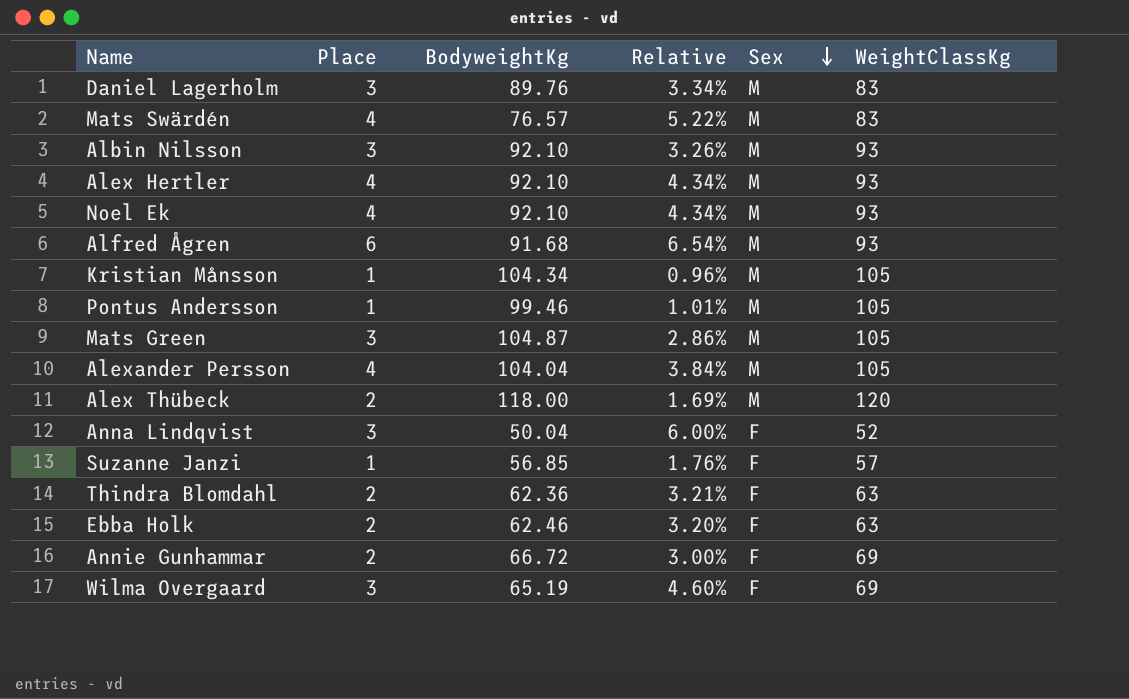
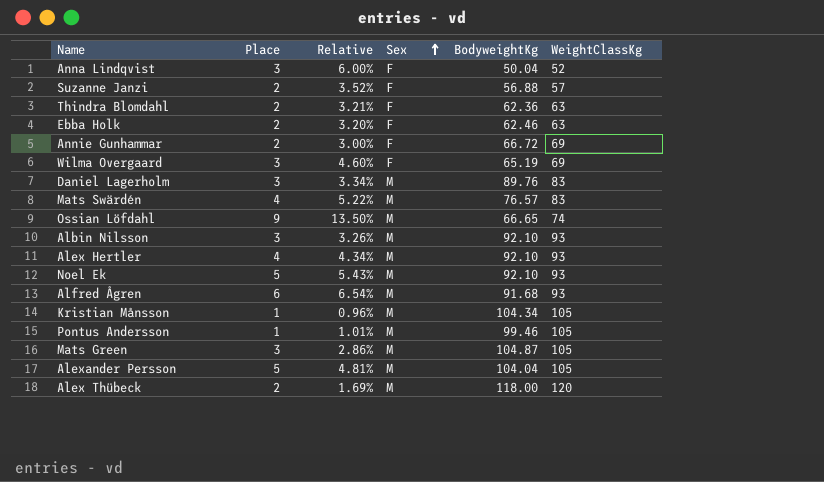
row order: Sex descending -> Sex ascending
column BodyweightKg | position: 3 -> 5
Suzanne Janzi | Place: 1 -> 2
Suzanne Janzi | Relative: 1.76% -> 3.52%
Suzanne Janzi | BodyweightKg: 56.85 -> 56.88
row Ossian Löfdahl: none -> 9 | 13.50% | M | 66.65 | 74
Noel Ek | Place: 4 -> 5
Noel Ek | Relative: 4.34% -> 5.43%
Alexander Persson | Place: 4 -> 5
Alexander Persson | Relative: 3.84% -> 4.81%

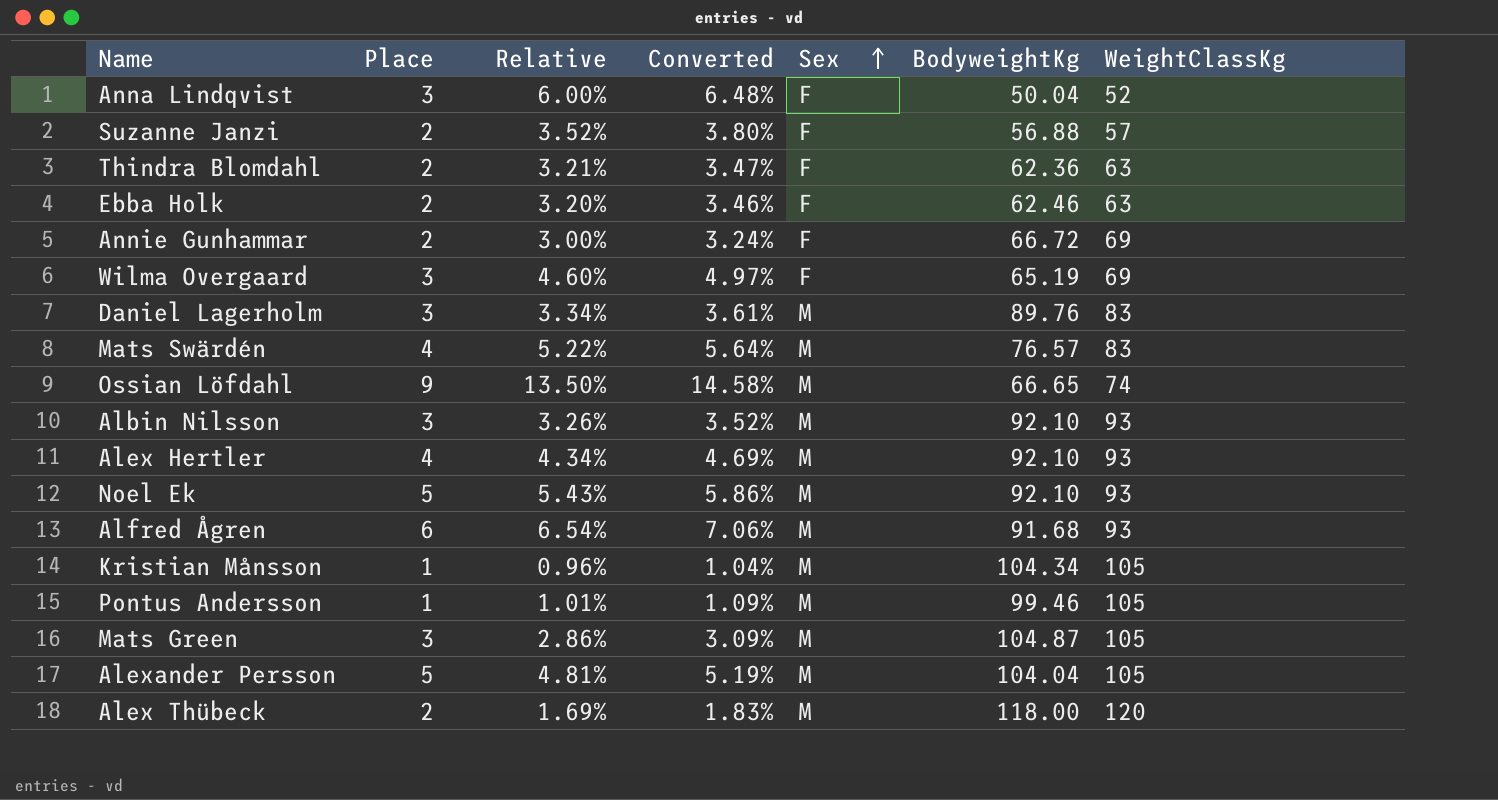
column Converted | formula: none -> [Relative] * 1.08

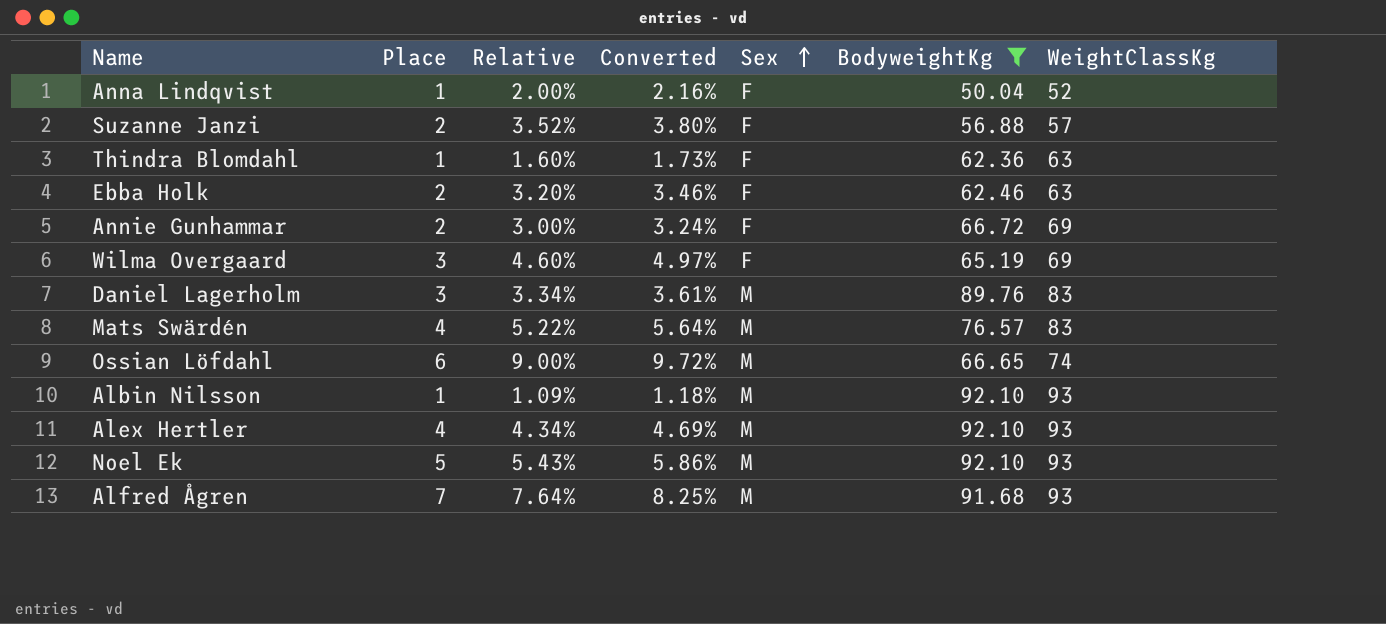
filter: none -> BodyweightKg <= 92.10
Anna Lindqvist | Place: 3 -> 1
Anna Lindqvist | Relative: 6.00% -> 2.00%
Anna Lindqvist | Converted: 6.48% -> 2.16%
Thindra Blomdahl | Place: 2 -> 1
Thindra Blomdahl | Relative: 3.21% -> 1.60%
Thindra Blomdahl | Converted: 3.47% -> 1.73%
Ossian Löfdahl | Place: 9 -> 6
Ossian Löfdahl | Relative: 13.50% -> 9.00%
Ossian Löfdahl | Converted: 14.58% -> 9.72%
Albin Nilsson | Place: 3 -> 1
Albin Nilsson | Relative: 3.26% -> 1.09%
Albin Nilsson | Converted: 3.52% -> 1.18%
Alfred Ågren | Place: 6 -> 7
Alfred Ågren | Relative: 6.54% -> 7.64%
Alfred Ågren | Converted: 7.06% -> 8.25%

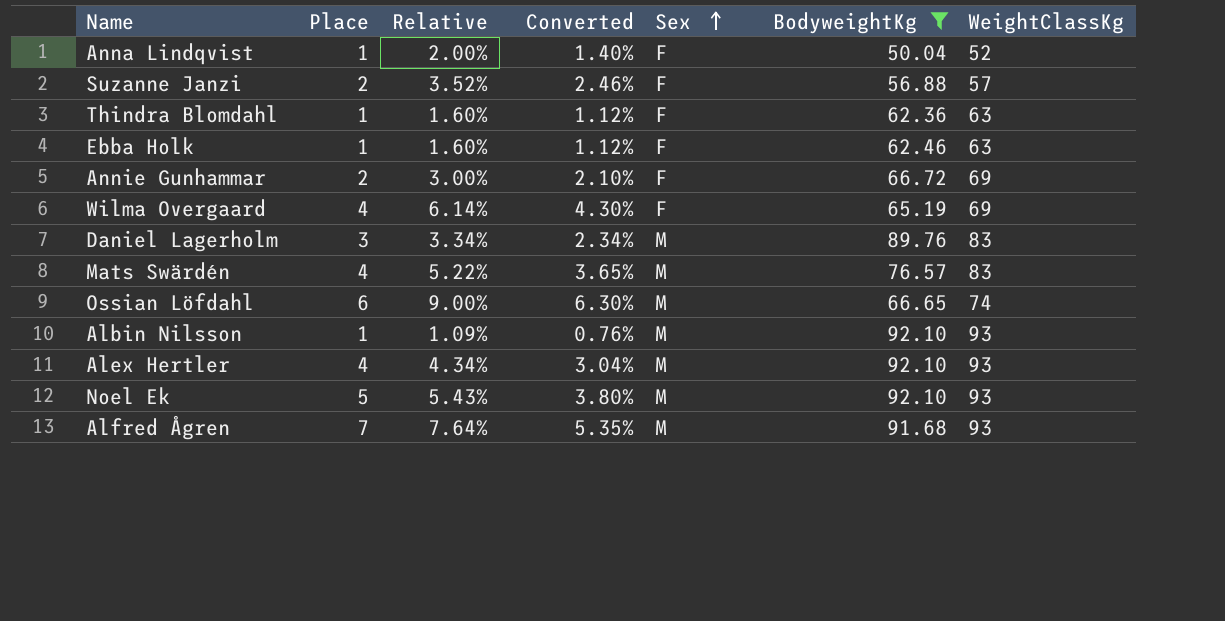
column Converted | formula: [Relative] * 1.08 -> [Relative] * 0.7
Ebba Holk | Place: 2 -> 1
Ebba Holk | Relative: 3.20% -> 1.60%
Wilma Overgaard | Place: 3 -> 4
Wilma Overgaard | Relative: 4.60% -> 6.14%

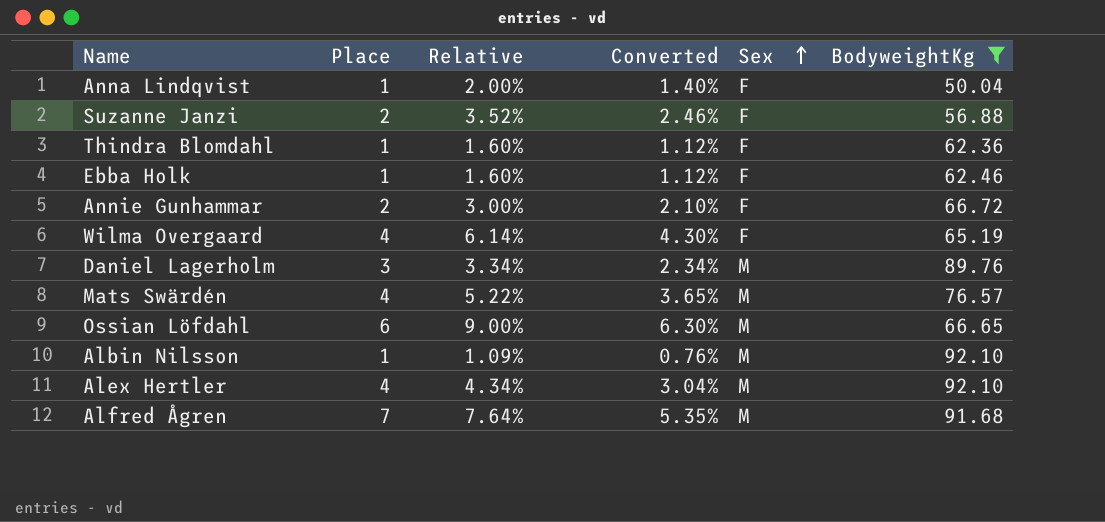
column WeightClassKg | position: 7 -> none
row Noel Ek: 5 | 5.43% | 3.80% | M | 92.10 | 93 -> none

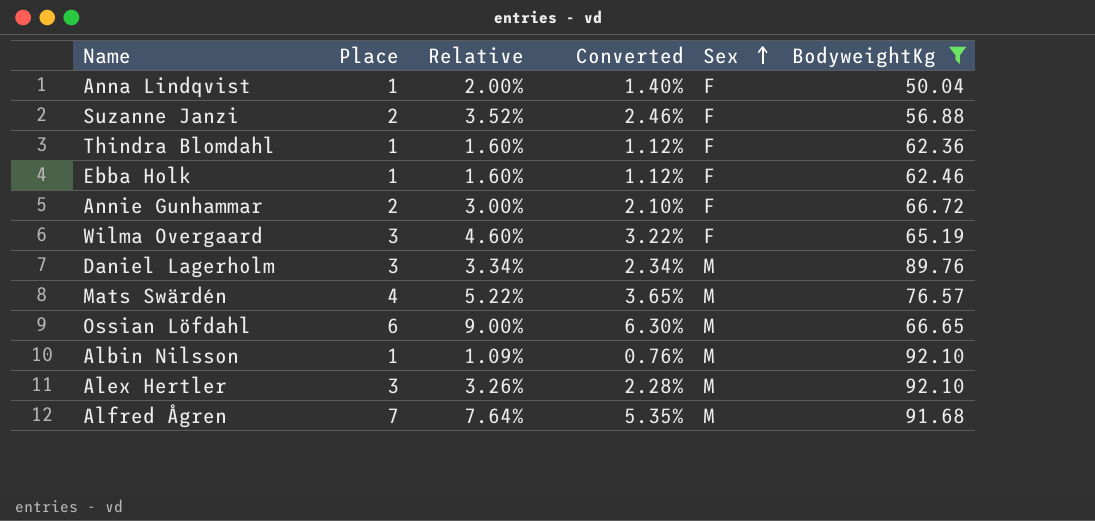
Wilma Overgaard | Place: 4 -> 3
Wilma Overgaard | Relative: 6.14% -> 4.60%
Wilma Overgaard | Converted: 4.30% -> 3.22%
Alex Hertler | Place: 4 -> 3
Alex Hertler | Relative: 4.34% -> 3.26%
Alex Hertler | Converted: 3.04% -> 2.28%

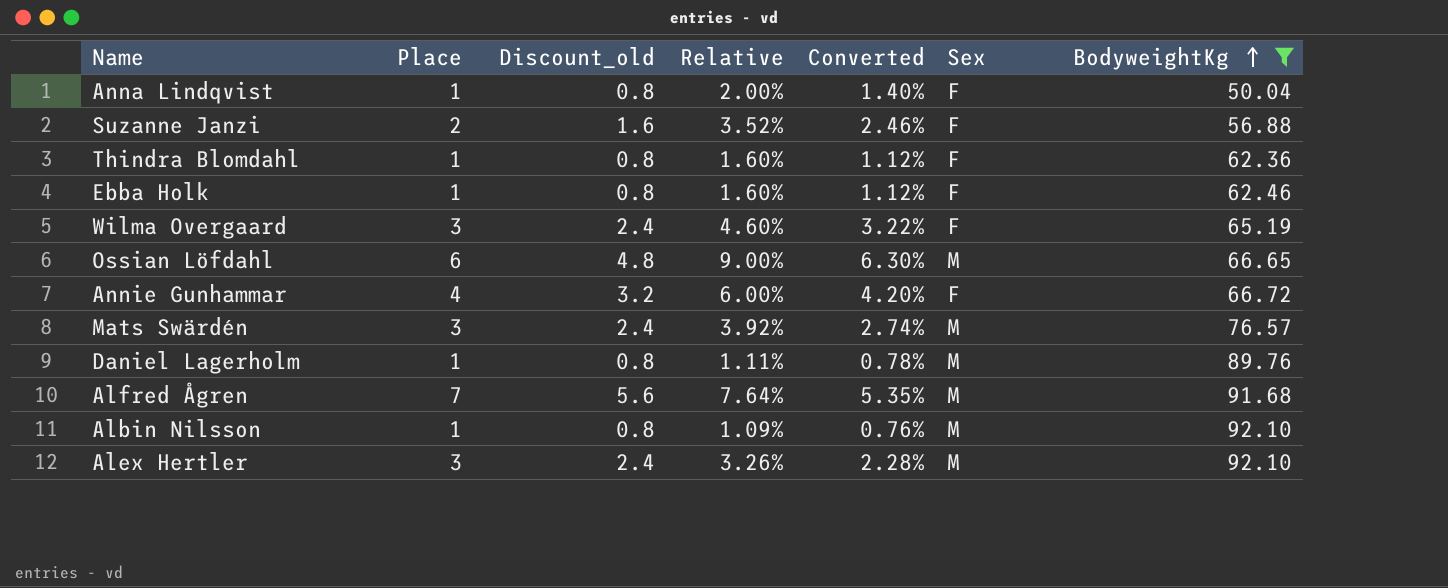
row order: Sex ascending -> BodyweightKg ascending
column Discount_old | formula: none -> [Place] * 0.8
Annie Gunhammar | Place: 2 -> 4
Annie Gunhammar | Relative: 3.00% -> 6.00%
Annie Gunhammar | Converted: 2.10% -> 4.20%
Mats Swärdén | Place: 4 -> 3
Mats Swärdén | Relative: 5.22% -> 3.92%
Mats Swärdén | Converted: 3.65% -> 2.74%
Daniel Lagerholm | Place: 3 -> 1
Daniel Lagerholm | Relative: 3.34% -> 1.11%
Daniel Lagerholm | Converted: 2.34% -> 0.78%

